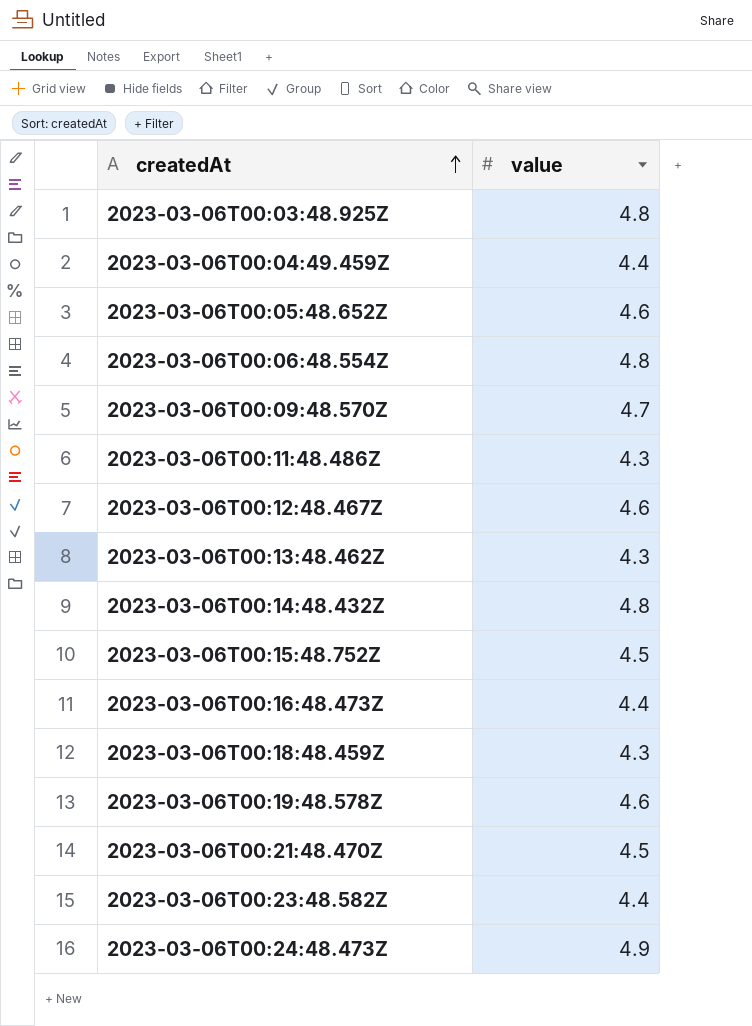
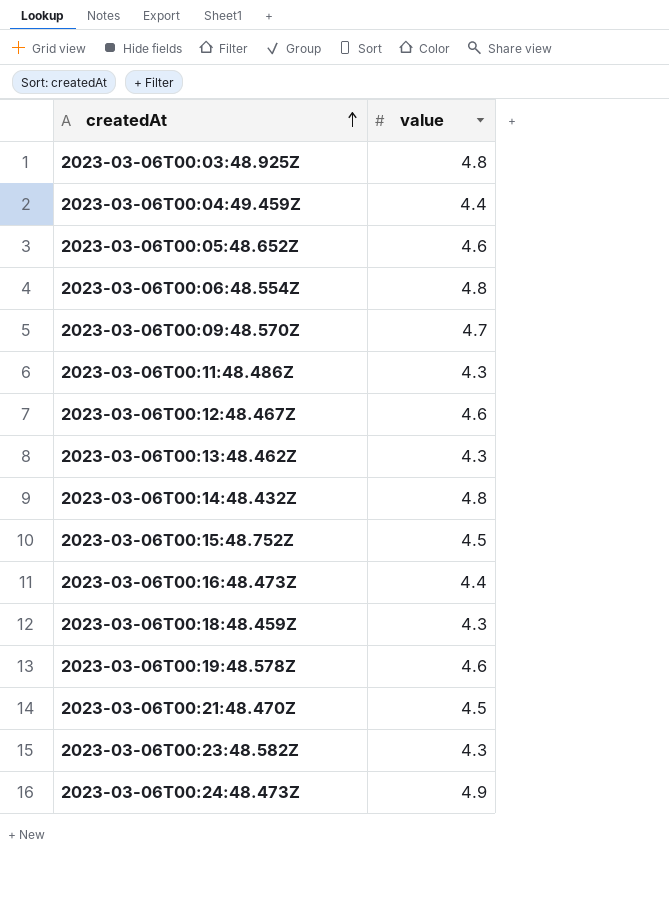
2023-03-06T00:23:48.582Z | value: 4.4 -> 4.3

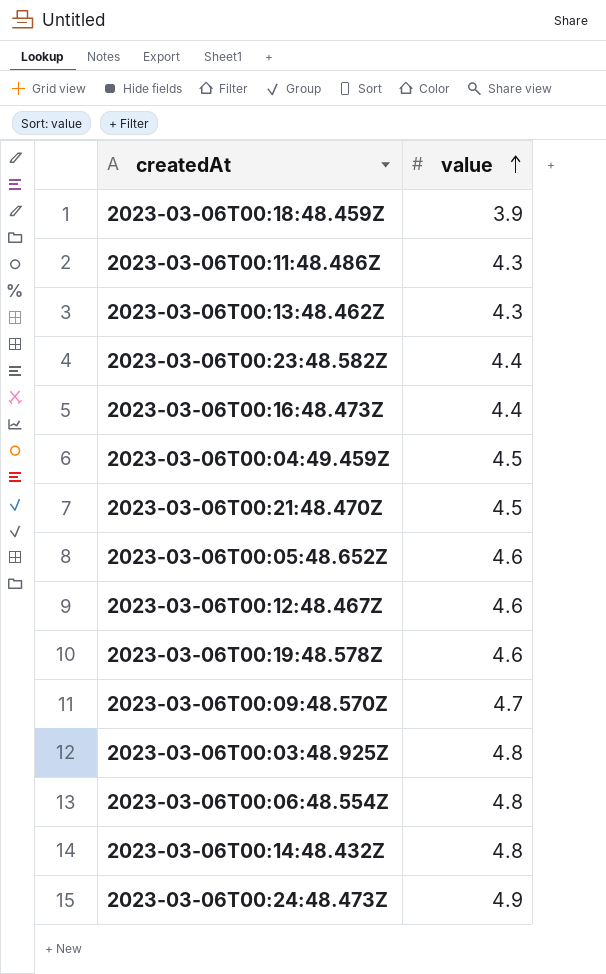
row order: createdAt ascending -> value ascending
row 2023-03-06T00:15:48.752Z: 4.5 -> none
2023-03-06T00:18:48.459Z | value: 4.3 -> 3.9
2023-03-06T00:23:48.582Z | value: 4.3 -> 4.4
2023-03-06T00:04:49.459Z | value: 4.4 -> 4.5

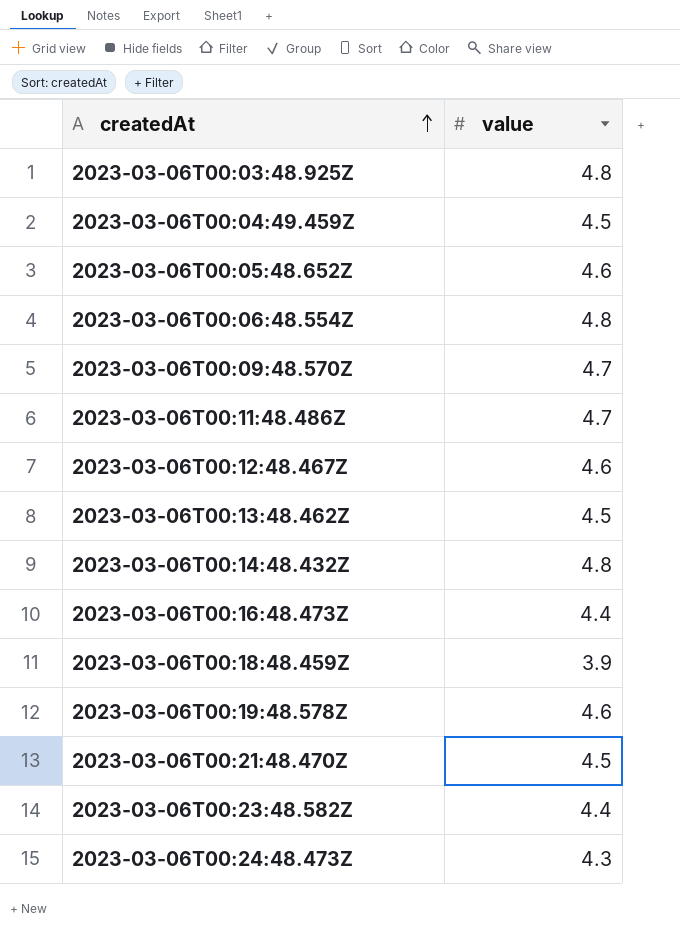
row order: value ascending -> createdAt ascending
2023-03-06T00:11:48.486Z | value: 4.3 -> 4.7
2023-03-06T00:13:48.462Z | value: 4.3 -> 4.5
2023-03-06T00:24:48.473Z | value: 4.9 -> 4.3

